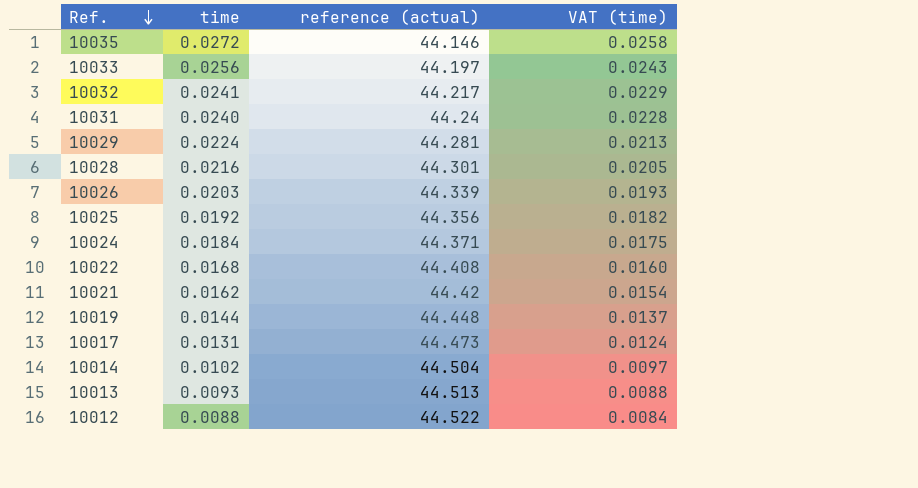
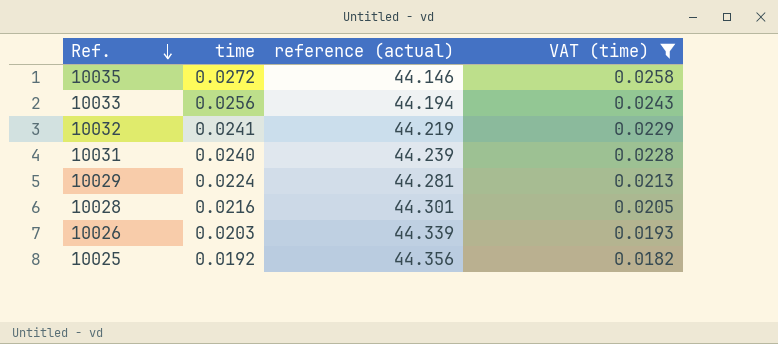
filter: none -> VAT (time) >= 0.0182
10033 | reference (actual): 44.197 -> 44.194
10032 | reference (actual): 44.217 -> 44.219
10031 | reference (actual): 44.24 -> 44.239

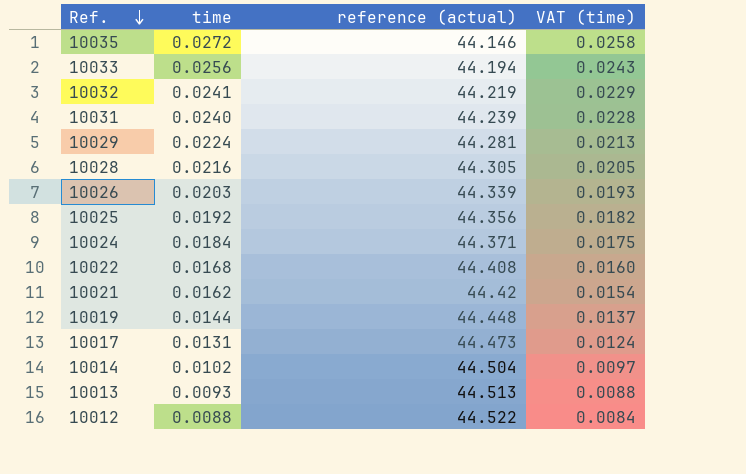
filter: VAT (time) >= 0.0182 -> none
10028 | reference (actual): 44.301 -> 44.305

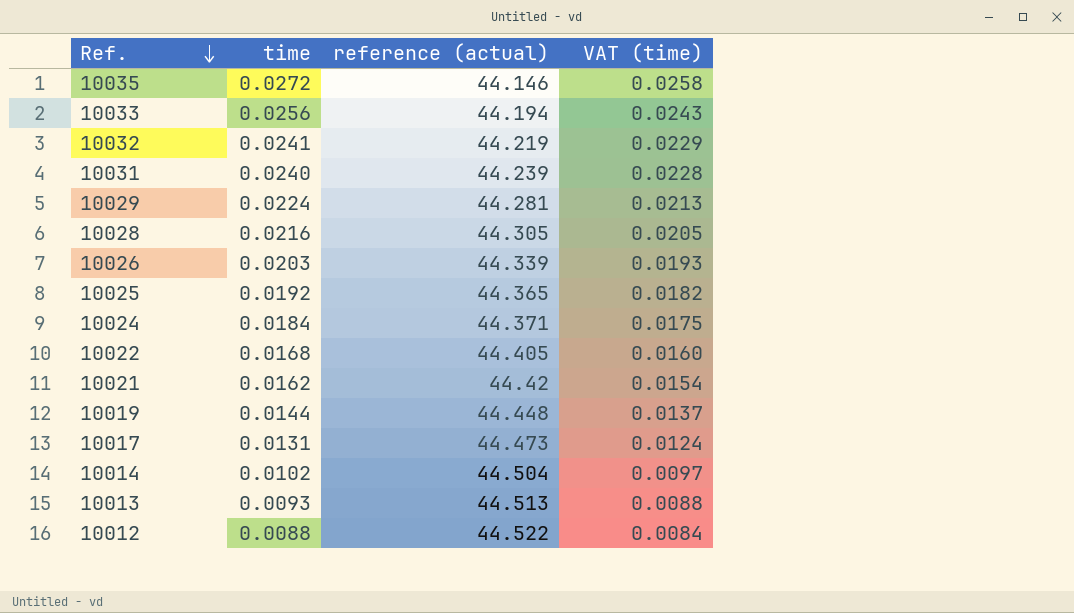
10025 | reference (actual): 44.356 -> 44.365
10022 | reference (actual): 44.408 -> 44.405

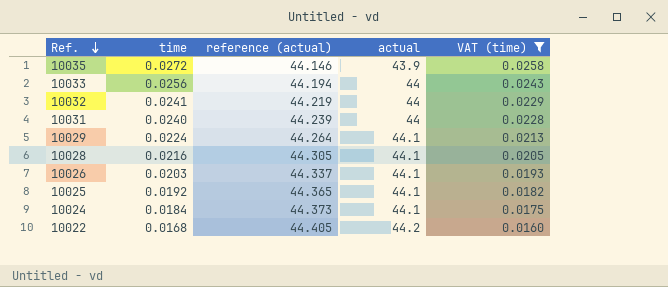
filter: none -> VAT (time) >= 0.0160
column actual | position: none -> 4
10029 | reference (actual): 44.281 -> 44.264
10026 | reference (actual): 44.339 -> 44.337
10024 | reference (actual): 44.371 -> 44.373

